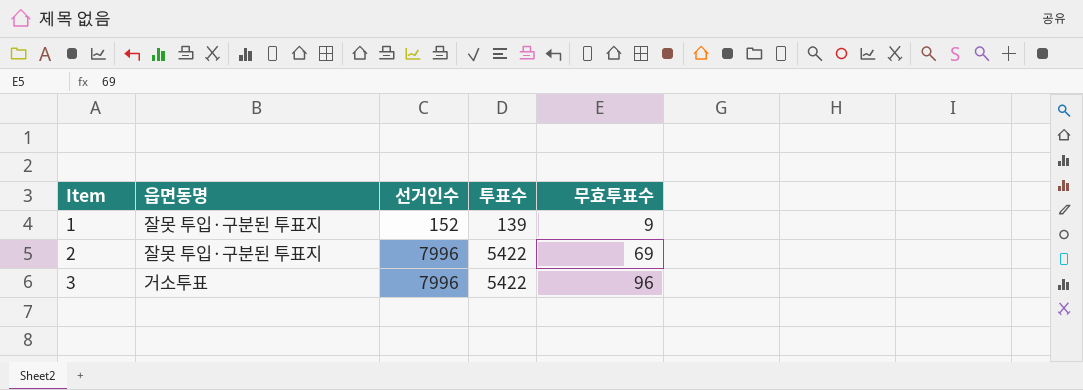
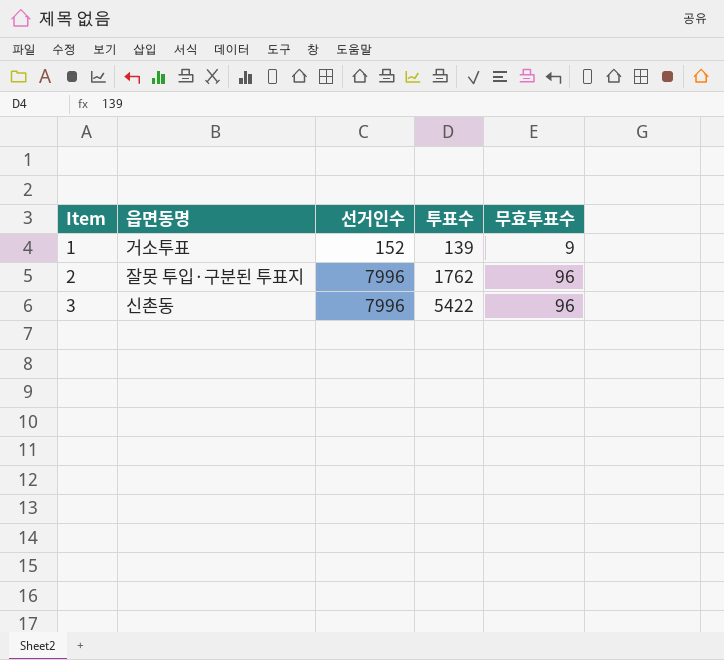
1 | 읍면동명: 잘못 투입·구분된 투표지 -> 거소투표
2 | 투표수: 5422 -> 1762
2 | 무효투표수: 69 -> 96
3 | 읍면동명: 거소투표 -> 신촌동

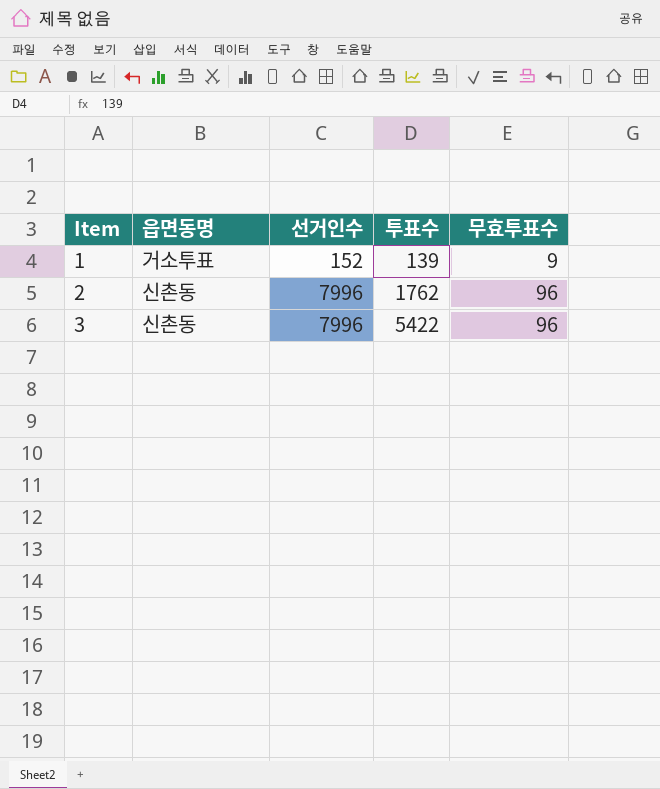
2 | 읍면동명: 잘못 투입·구분된 투표지 -> 신촌동

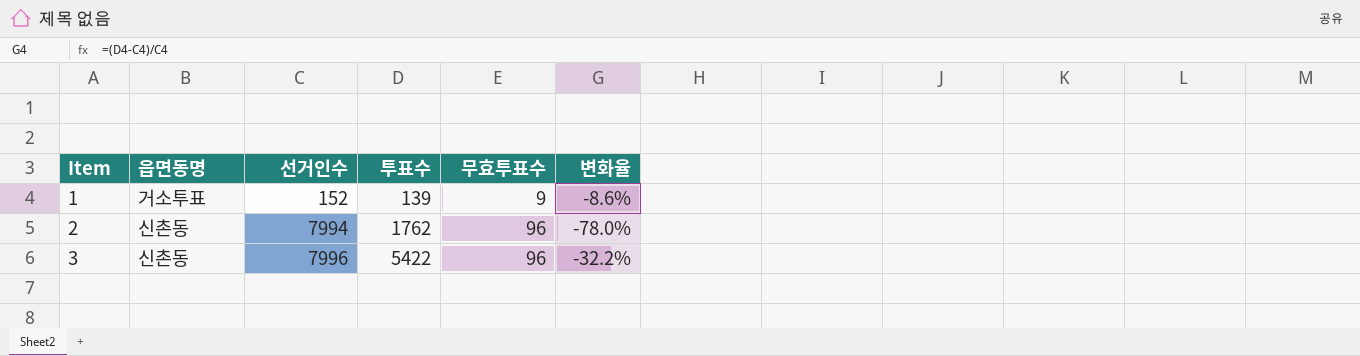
column 변화율 | formula: none -> ([투표수] - [선거인수]) / [선거인수]
2 | 선거인수: 7996 -> 7994

